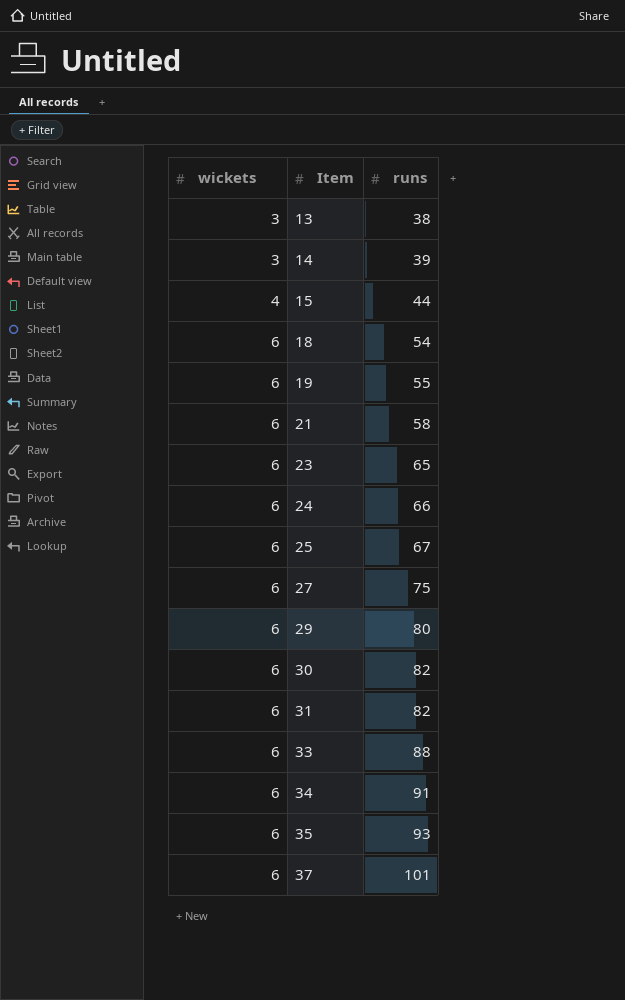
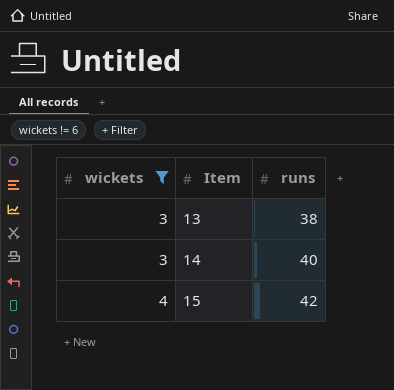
filter: none -> wickets != 6
14 | runs: 39 -> 40
15 | runs: 44 -> 42

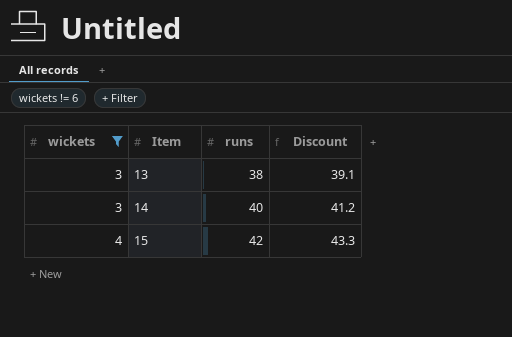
column Discount | formula: none -> [runs] * 1.03

